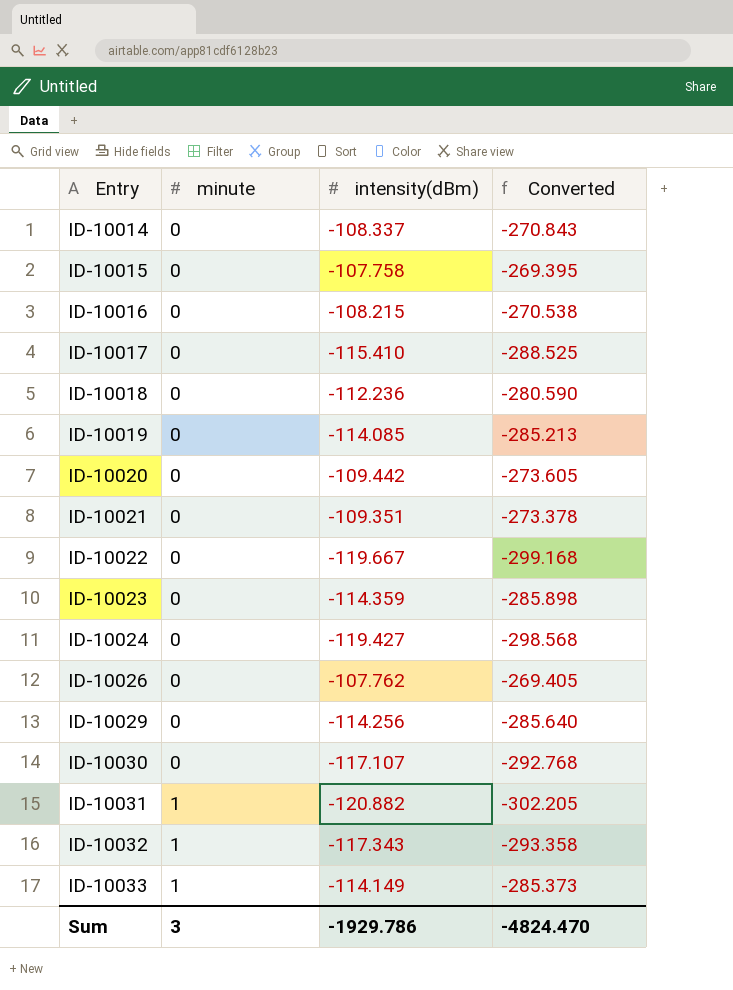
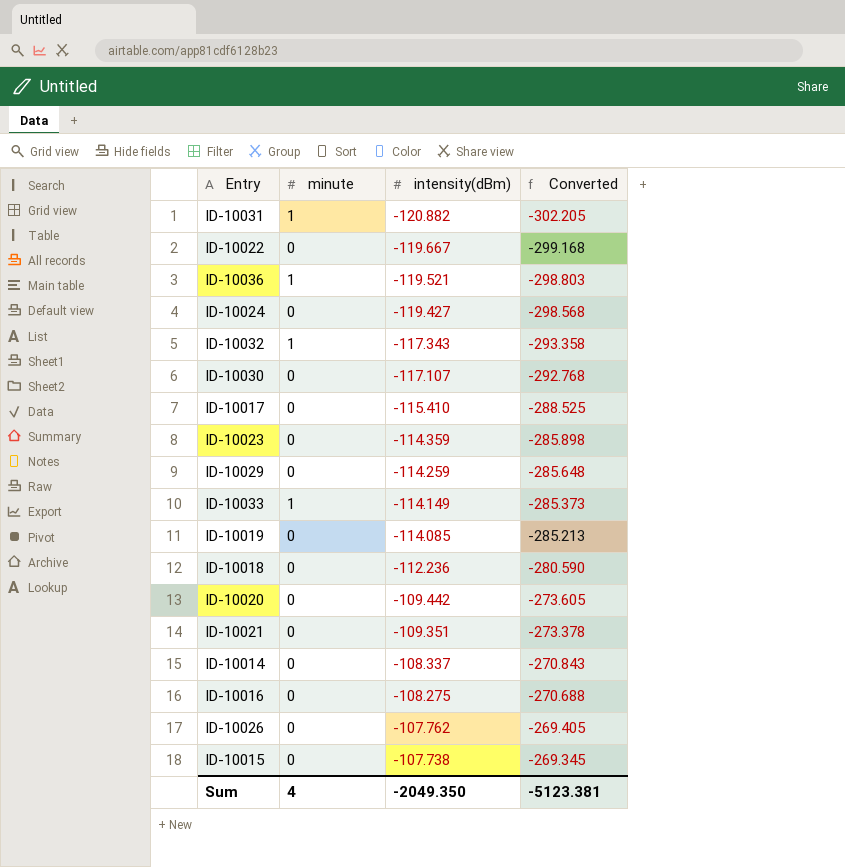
row order: Entry ascending -> intensity(dBm) ascending
row ID-10036: none -> 1 | -119.521 | -298.803
ID-10029 | intensity(dBm): -114.256 -> -114.259
ID-10029 | Converted: -285.640 -> -285.648
ID-10016 | intensity(dBm): -108.215 -> -108.275
ID-10016 | Converted: -270.538 -> -270.688
ID-10015 | intensity(dBm): -107.758 -> -107.738
ID-10015 | Converted: -269.395 -> -269.345
Sum | minute: 3 -> 4
Sum | intensity(dBm): -1929.786 -> -2049.350
Sum | Converted: -4824.470 -> -5123.381

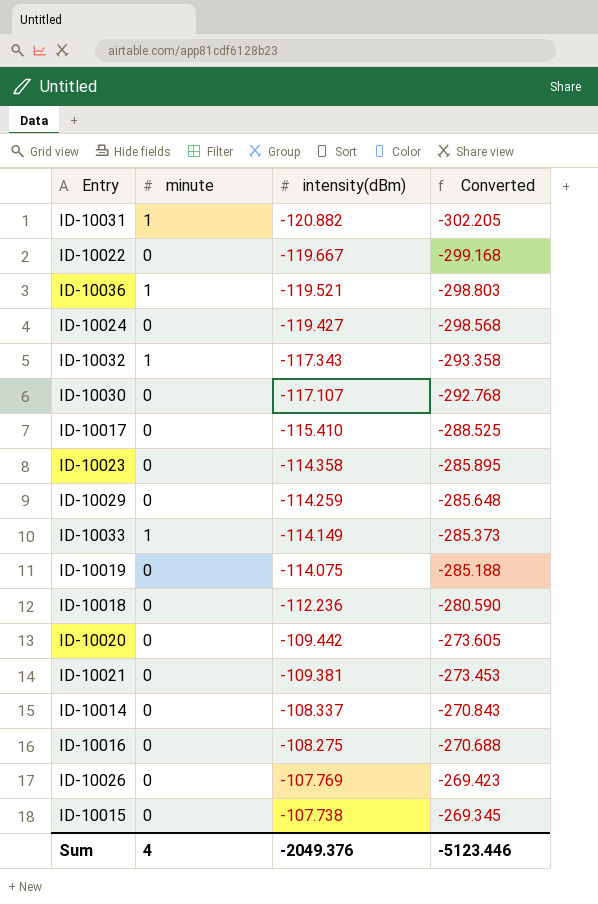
ID-10023 | intensity(dBm): -114.359 -> -114.358
ID-10023 | Converted: -285.898 -> -285.895
ID-10019 | intensity(dBm): -114.085 -> -114.075
ID-10019 | Converted: -285.213 -> -285.188
ID-10021 | intensity(dBm): -109.351 -> -109.381
ID-10021 | Converted: -273.378 -> -273.453
ID-10026 | intensity(dBm): -107.762 -> -107.769
ID-10026 | Converted: -269.405 -> -269.423
Sum | intensity(dBm): -2049.350 -> -2049.376
Sum | Converted: -5123.381 -> -5123.446

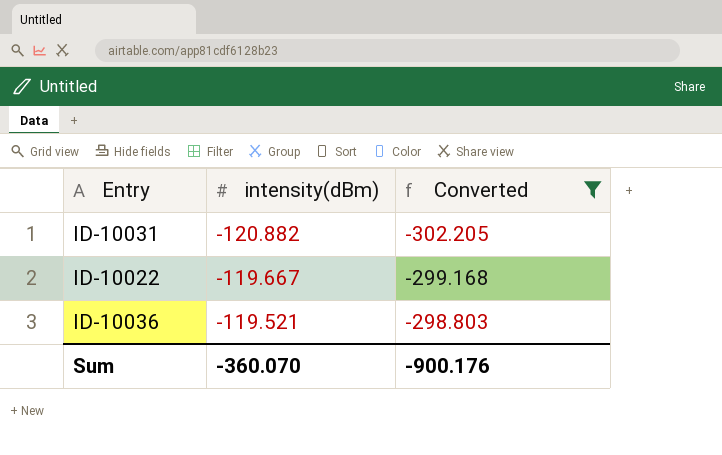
filter: none -> Converted <= -298.803
column minute | position: 2 -> none
Sum | intensity(dBm): -2049.376 -> -360.070
Sum | Converted: -5123.446 -> -900.176

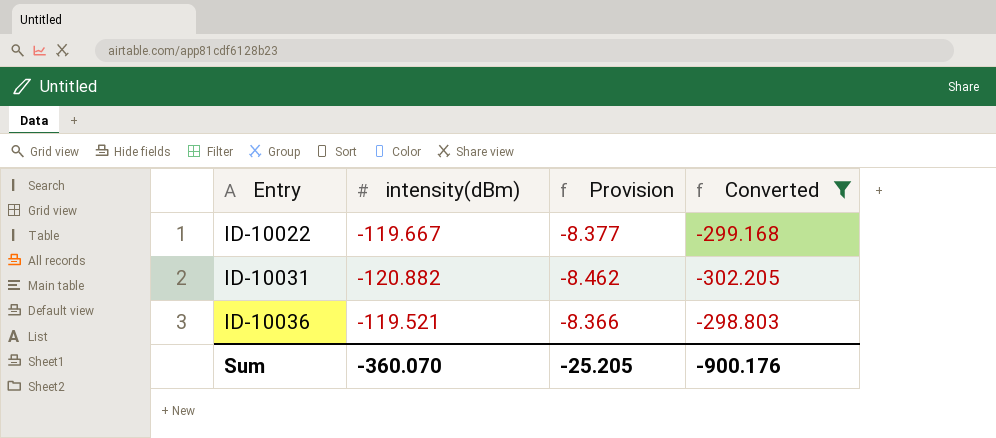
row order: intensity(dBm) ascending -> Entry ascending
column Provision | formula: none -> [intensity(dBm)] * 0.07

